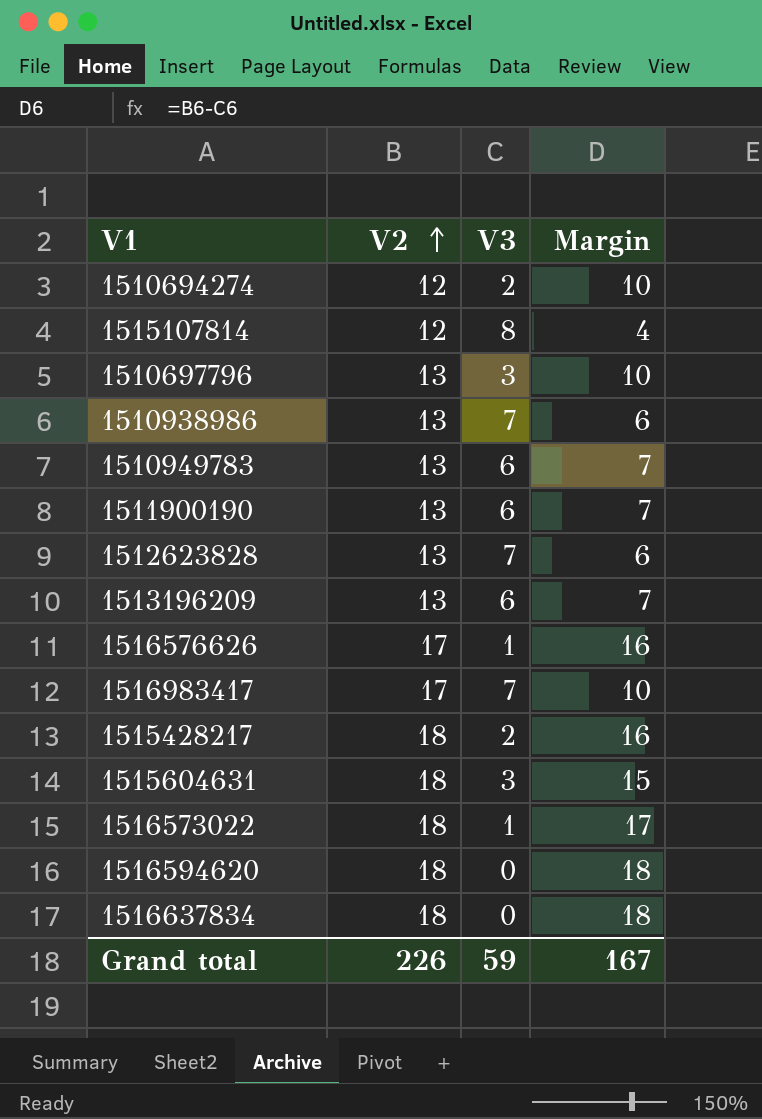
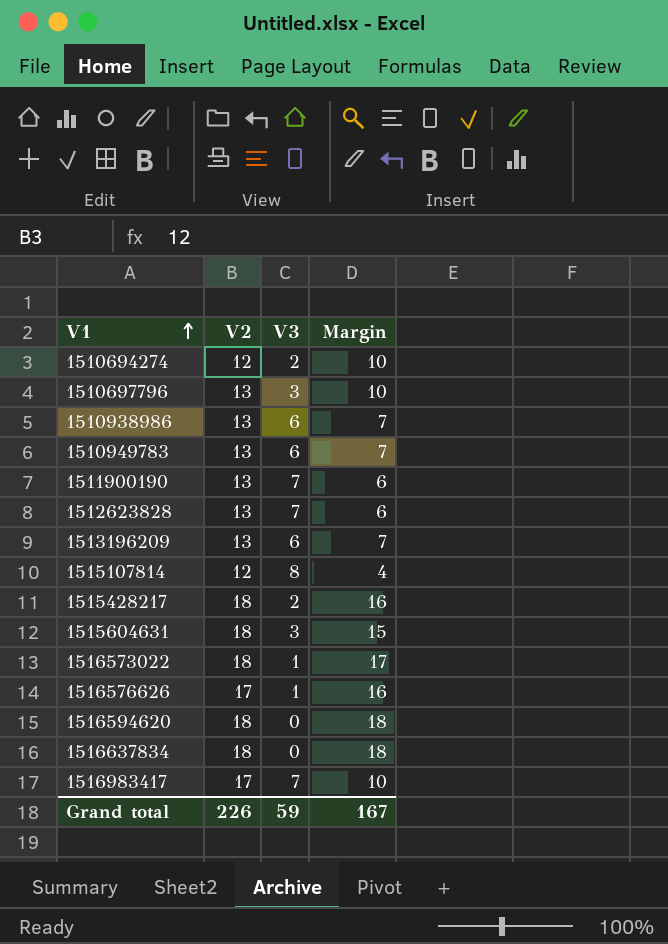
row order: V2 ascending -> V1 ascending
1510938986 | V3: 7 -> 6
1510938986 | Margin: 6 -> 7
1511900190 | V3: 6 -> 7
1511900190 | Margin: 7 -> 6

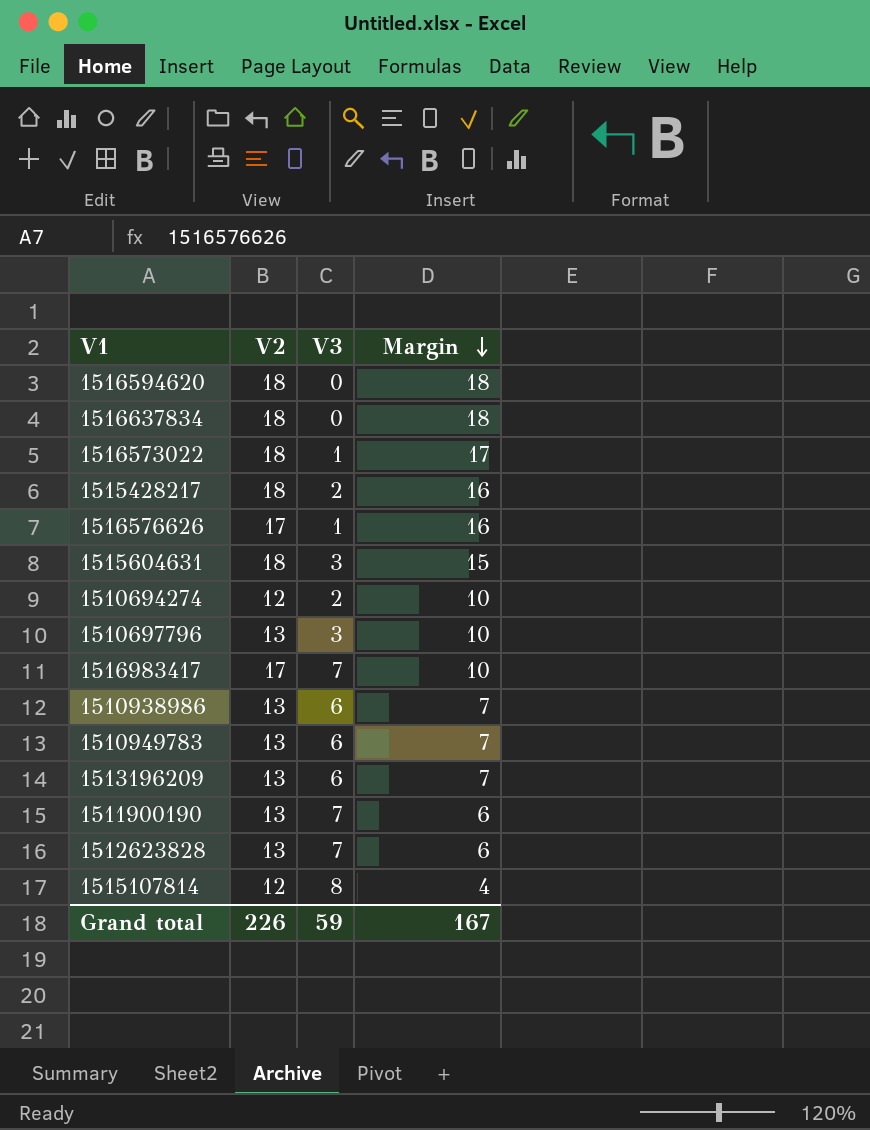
row order: V1 ascending -> Margin descending

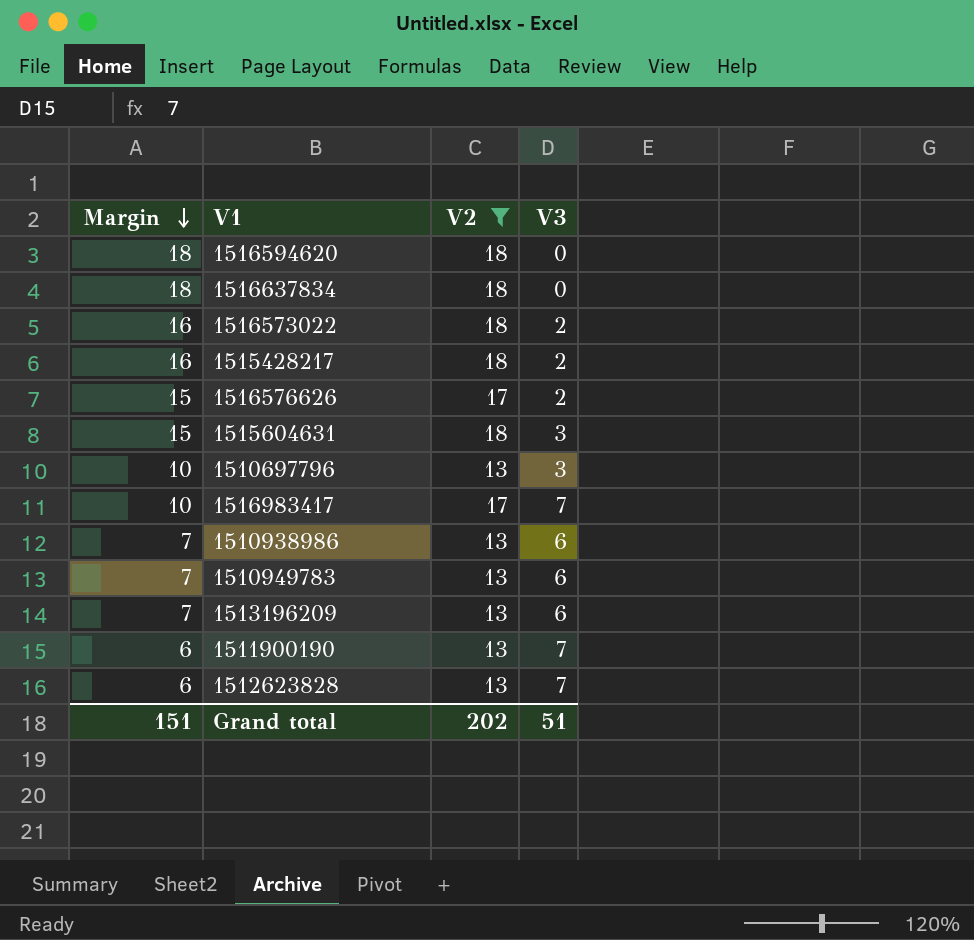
filter: none -> V2 != 12
column Margin | position: 4 -> 1
1516573022 | Margin: 17 -> 16
1516573022 | V3: 1 -> 2
1516576626 | Margin: 16 -> 15
1516576626 | V3: 1 -> 2
Grand total | Margin: 167 -> 151
Grand total | V2: 226 -> 202
Grand total | V3: 59 -> 51

